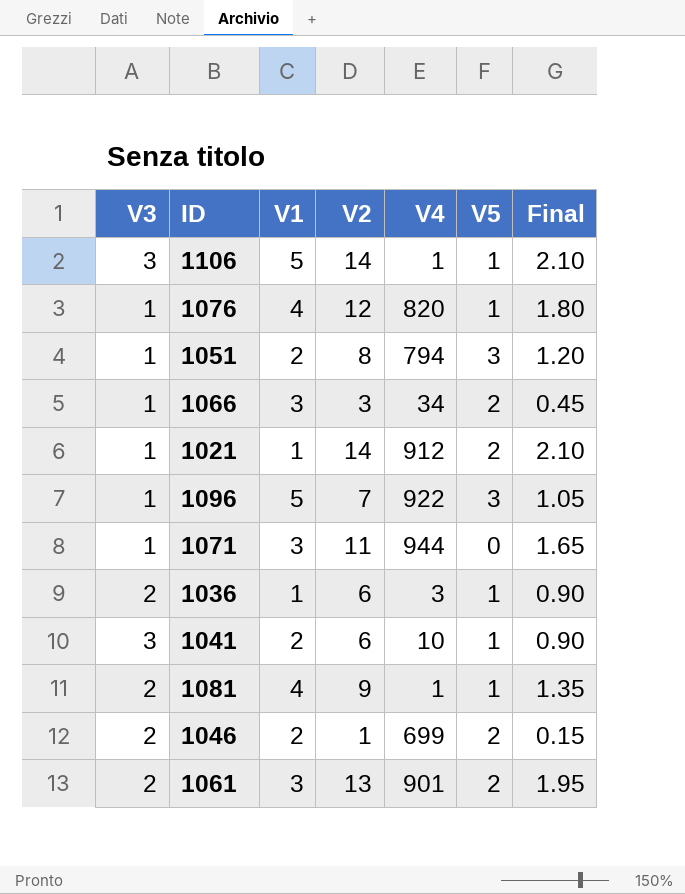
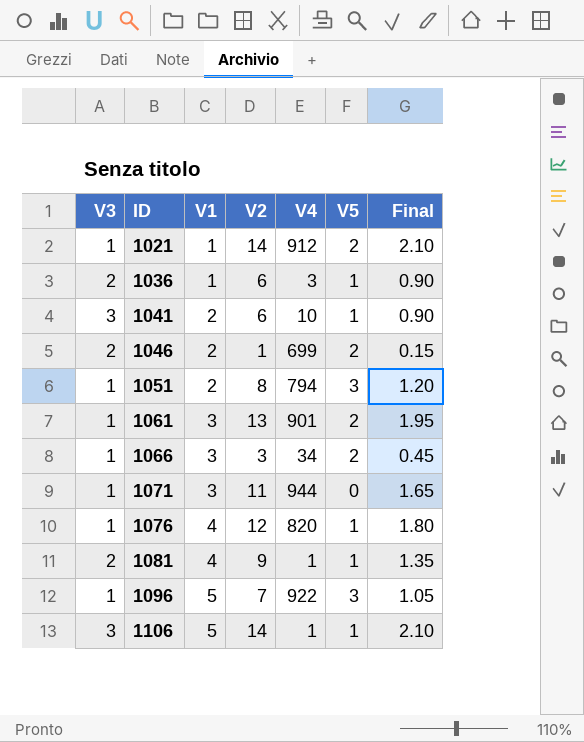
row order: none -> ID ascending
1061 | V3: 2 -> 1

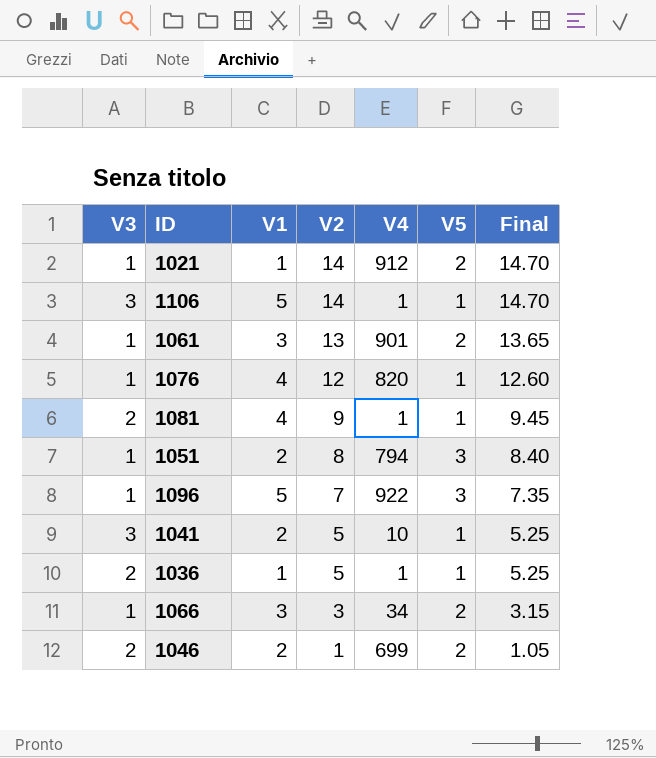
row order: ID ascending -> V2 descending
column Final | formula: [V2] * 0.15 -> [V2] * 1.05
row 1071: 1 | 3 | 11 | 944 | 0 | 1.65 -> none
1041 | V2: 6 -> 5
1036 | V2: 6 -> 5
1036 | V4: 3 -> 1

